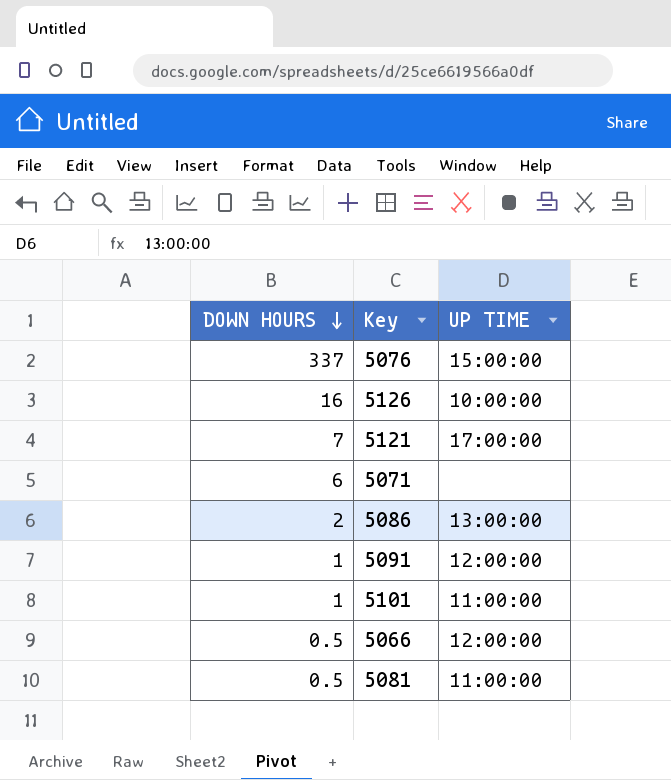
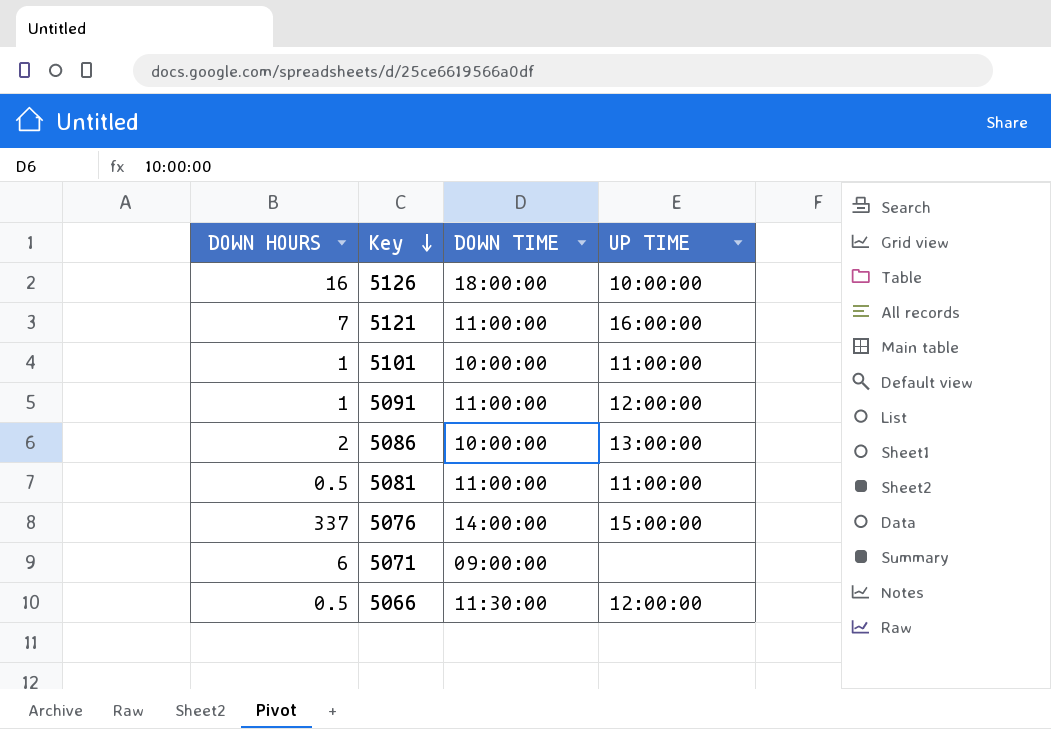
row order: DOWN HOURS descending -> Key descending
column DOWN TIME | position: none -> 3
5121 | UP TIME: 17:00:00 -> 16:00:00

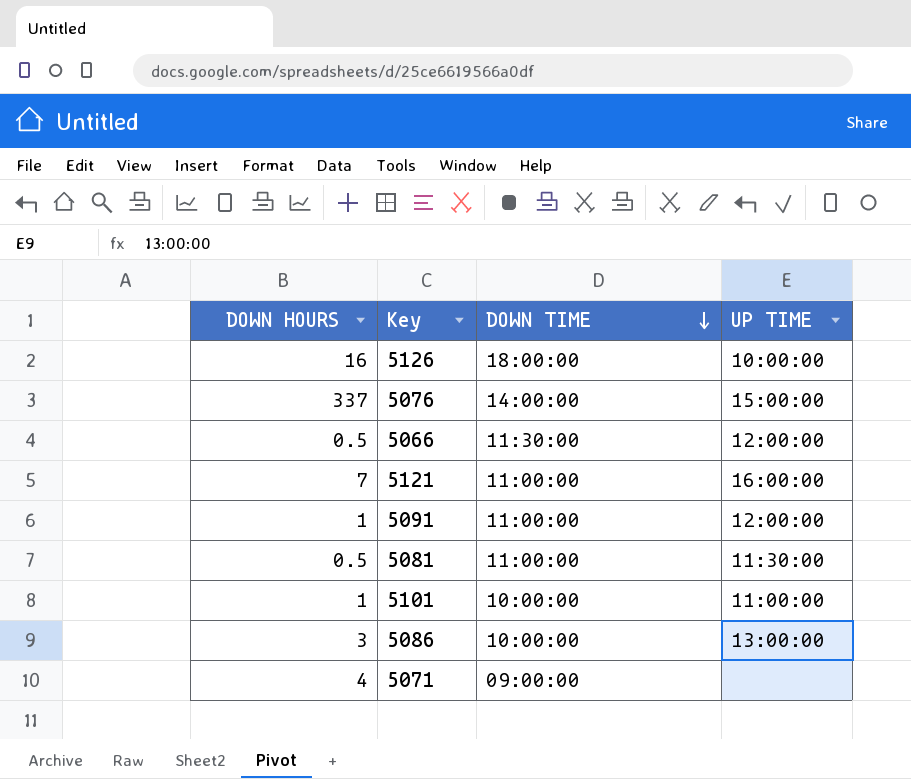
row order: Key descending -> DOWN TIME descending
5081 | UP TIME: 11:00:00 -> 11:30:00
5086 | DOWN HOURS: 2 -> 3
5071 | DOWN HOURS: 6 -> 4

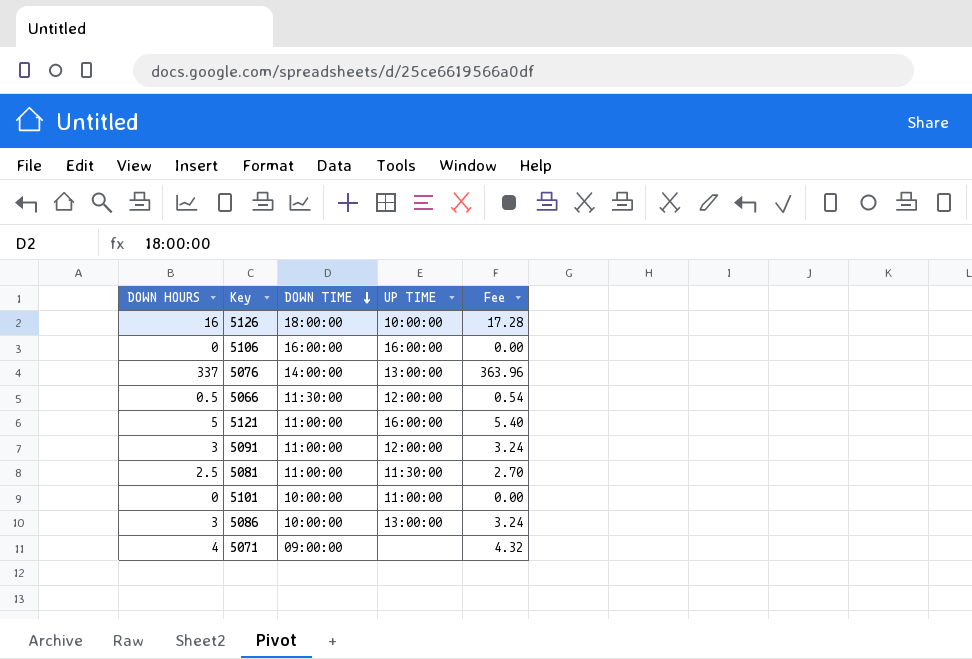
column Fee | formula: none -> [DOWN HOURS] * 1.08
row 5106: none -> 0 | 16:00:00 | 16:00:00 | 0.00
5076 | UP TIME: 15:00:00 -> 13:00:00
5121 | DOWN HOURS: 7 -> 5
5091 | DOWN HOURS: 1 -> 3
5081 | DOWN HOURS: 0.5 -> 2.5
5101 | DOWN HOURS: 1 -> 0

